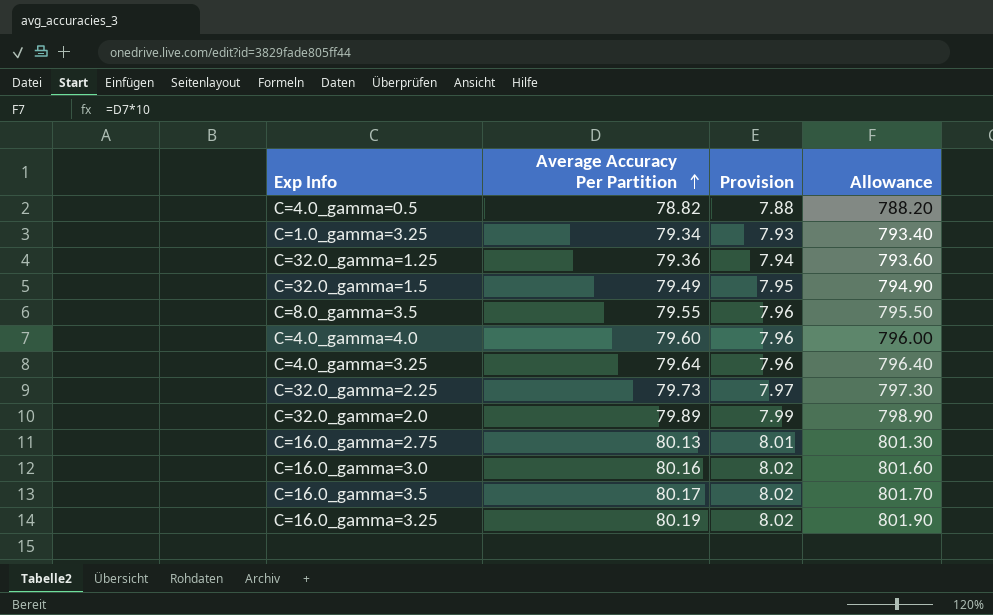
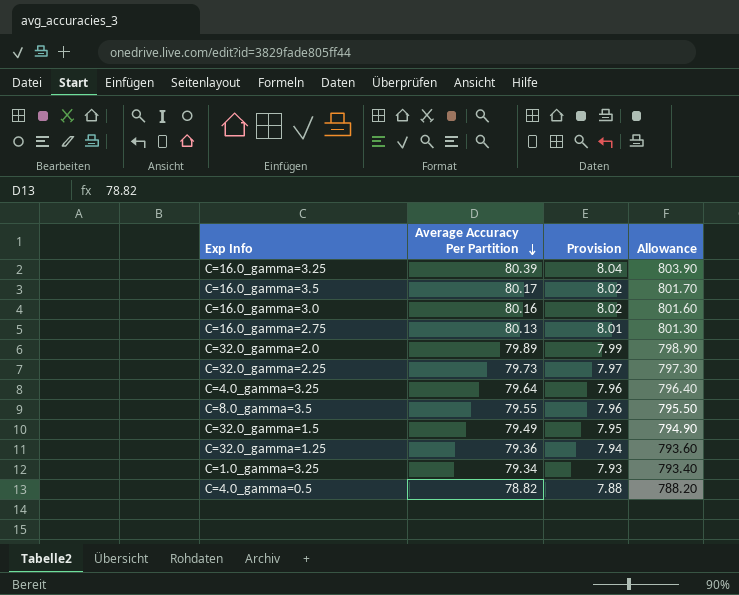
row order: Average Accuracy Per Partition ascending -> Average Accuracy Per Partition descending
row C=4.0_gamma=4.0: 79.60 | 7.96 | 796.00 -> none
C=16.0_gamma=3.25 | Average Accuracy Per Partition: 80.19 -> 80.39
C=16.0_gamma=3.25 | Provision: 8.02 -> 8.04
C=16.0_gamma=3.25 | Allowance: 801.90 -> 803.90

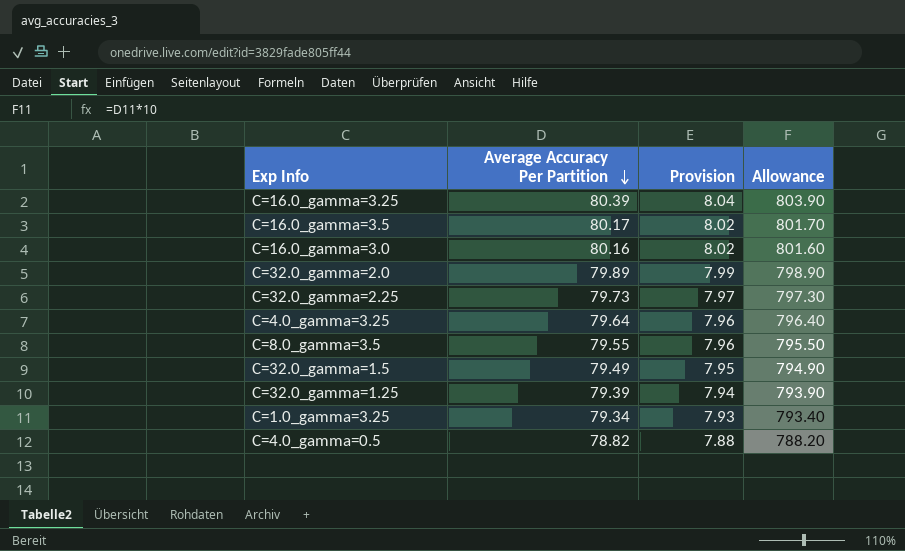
row C=16.0_gamma=2.75: 80.13 | 8.01 | 801.30 -> none
C=32.0_gamma=1.25 | Average Accuracy Per Partition: 79.36 -> 79.39
C=32.0_gamma=1.25 | Allowance: 793.60 -> 793.90

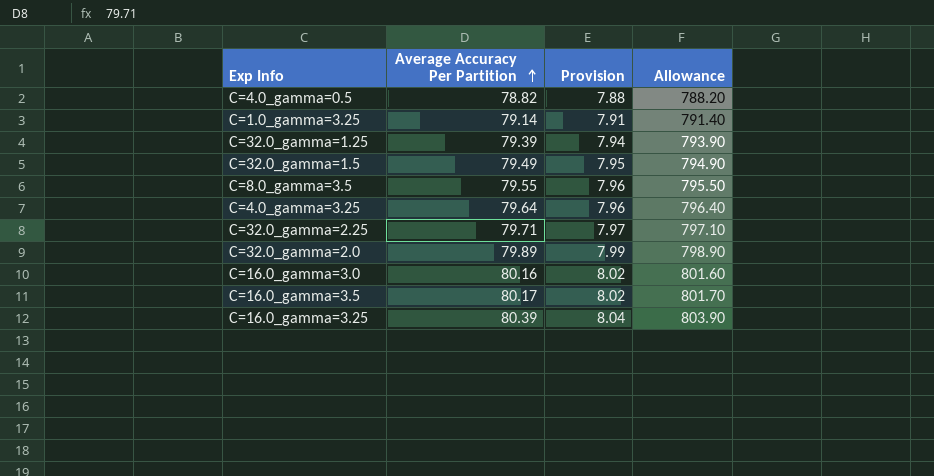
row order: Average Accuracy Per Partition descending -> Average Accuracy Per Partition ascending
C=1.0_gamma=3.25 | Average Accuracy Per Partition: 79.34 -> 79.14
C=1.0_gamma=3.25 | Provision: 7.93 -> 7.91
C=1.0_gamma=3.25 | Allowance: 793.40 -> 791.40
C=32.0_gamma=2.25 | Average Accuracy Per Partition: 79.73 -> 79.71
C=32.0_gamma=2.25 | Allowance: 797.30 -> 797.10

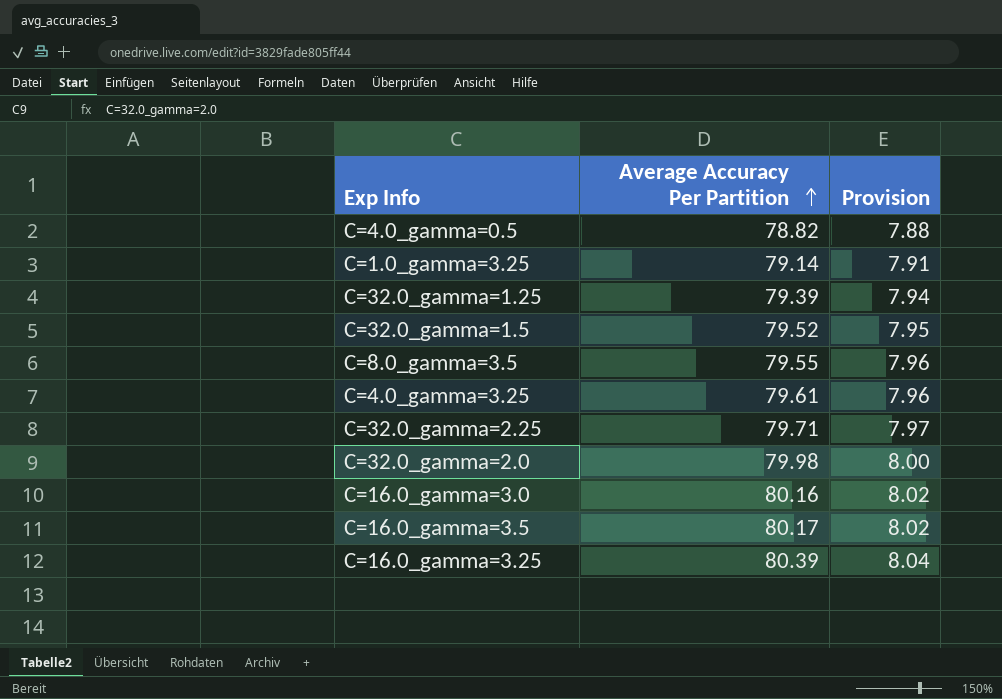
column Allowance | formula: [Average Accuracy Per Partition] * 10 -> none
C=32.0_gamma=1.5 | Average Accuracy Per Partition: 79.49 -> 79.52
C=4.0_gamma=3.25 | Average Accuracy Per Partition: 79.64 -> 79.61
C=32.0_gamma=2.0 | Average Accuracy Per Partition: 79.89 -> 79.98
C=32.0_gamma=2.0 | Provision: 7.99 -> 8.00

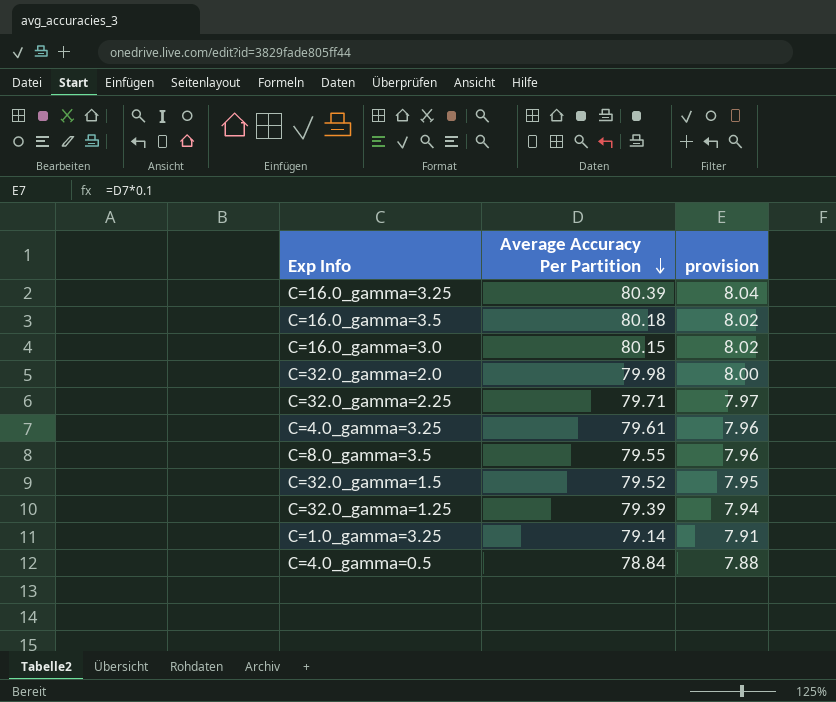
row order: Average Accuracy Per Partition ascending -> Average Accuracy Per Partition descending
column name: Provision -> provision
C=16.0_gamma=3.5 | Average Accuracy Per Partition: 80.17 -> 80.18
C=16.0_gamma=3.0 | Average Accuracy Per Partition: 80.16 -> 80.15
C=4.0_gamma=0.5 | Average Accuracy Per Partition: 78.82 -> 78.84

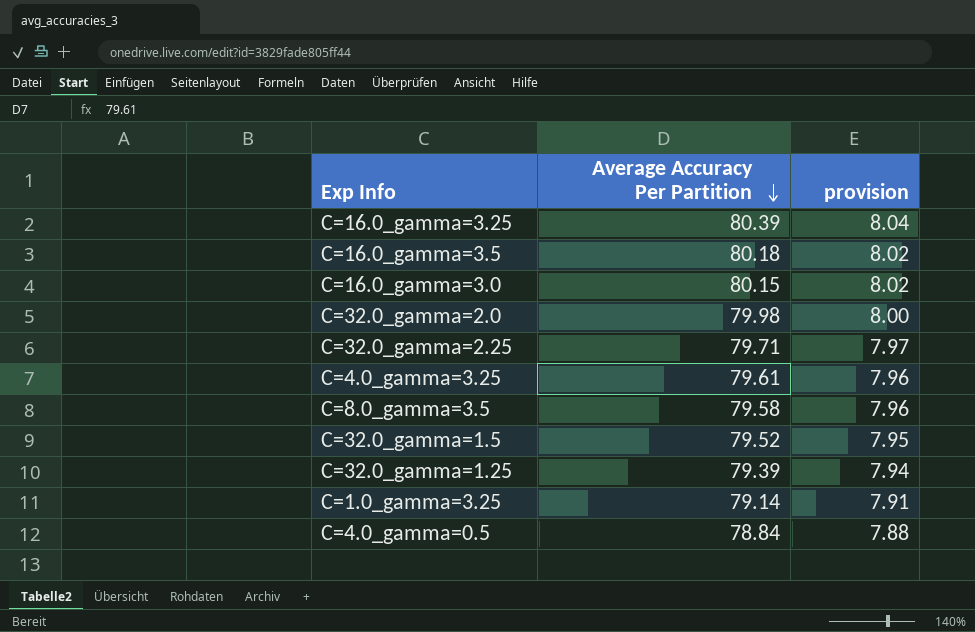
C=8.0_gamma=3.5 | Average Accuracy Per Partition: 79.55 -> 79.58

